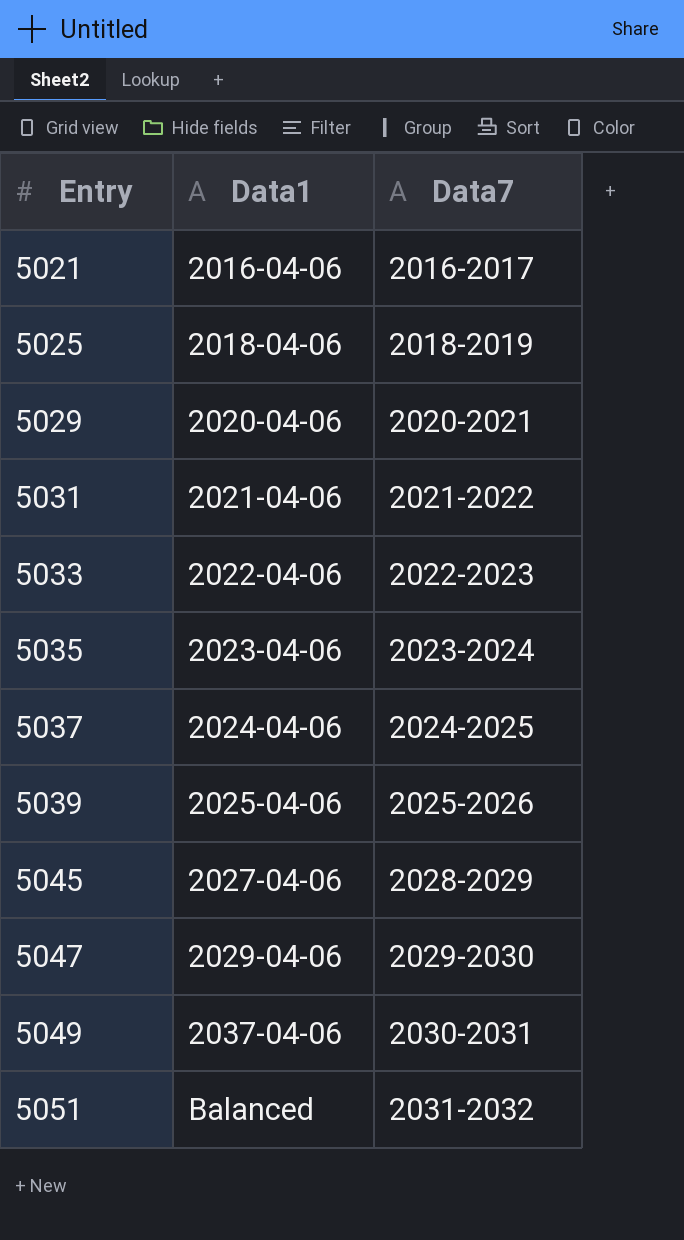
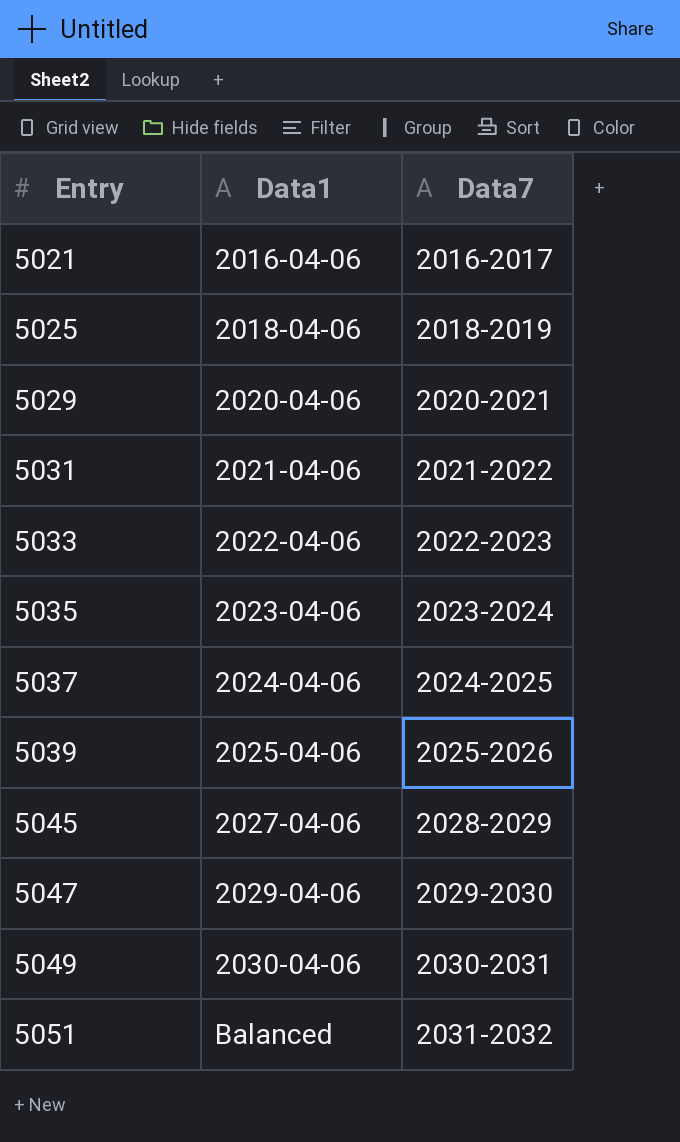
5049 | Data1: 2037-04-06 -> 2030-04-06

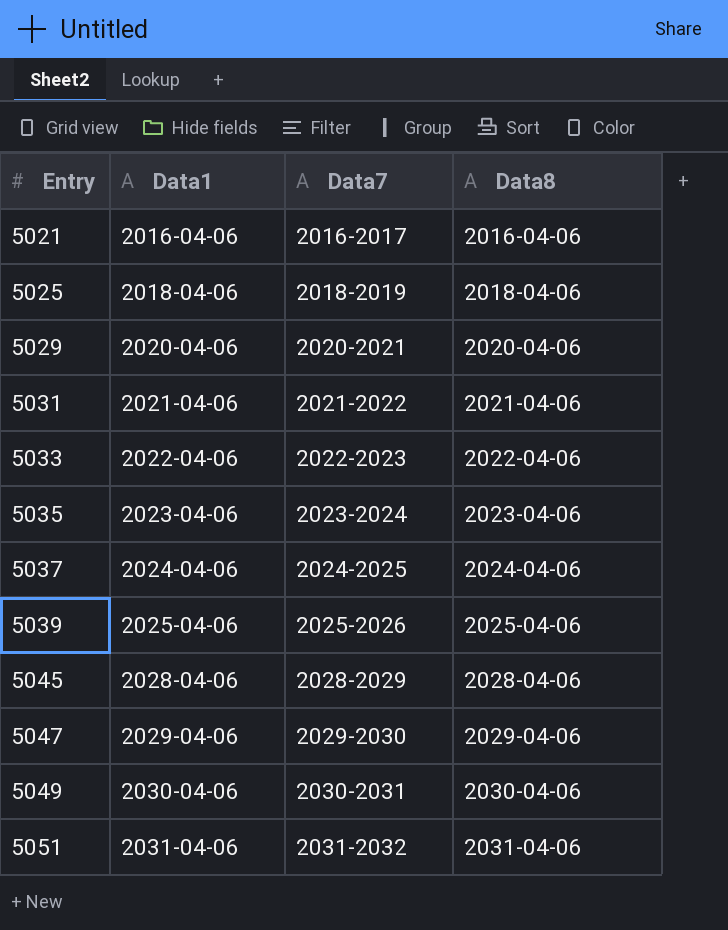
column Data8 | position: none -> 4
5045 | Data1: 2027-04-06 -> 2028-04-06
5051 | Data1: Balanced -> 2031-04-06

